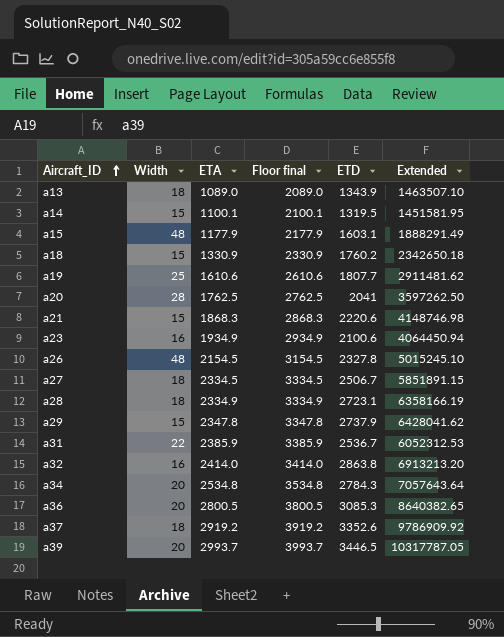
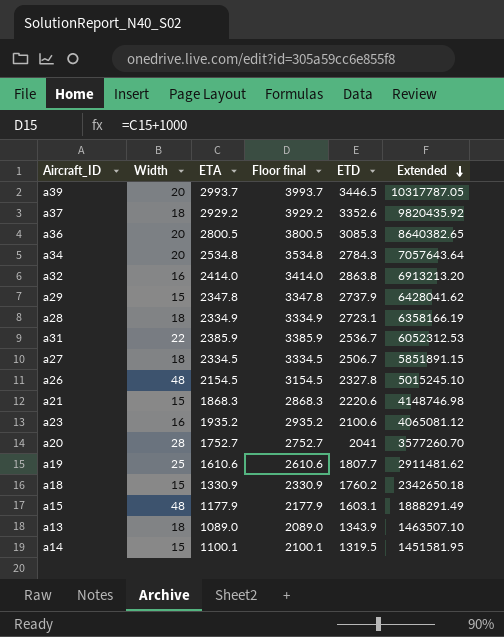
row order: Aircraft_ID ascending -> Extended descending
a37 | ETA: 2919.2 -> 2929.2
a37 | Floor final: 3919.2 -> 3929.2
a37 | Extended: 9786909.92 -> 9820435.92
a23 | ETA: 1934.9 -> 1935.2
a23 | Floor final: 2934.9 -> 2935.2
a23 | Extended: 4064450.94 -> 4065081.12
a20 | ETA: 1762.5 -> 1752.7
a20 | Floor final: 2762.5 -> 2752.7
a20 | Extended: 3597262.50 -> 3577260.70

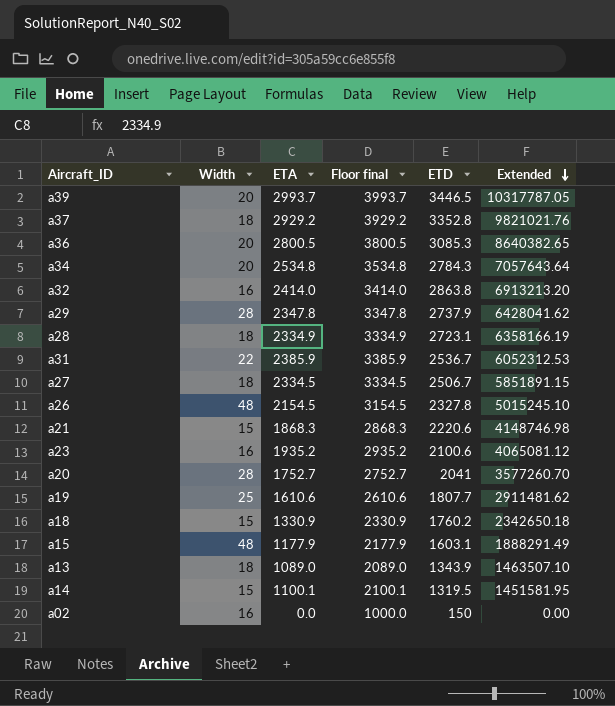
a37 | ETD: 3352.6 -> 3352.8
a37 | Extended: 9820435.92 -> 9821021.76
a29 | Width: 15 -> 28
row a02: none -> 16 | 0.0 | 1000.0 | 150 | 0.00

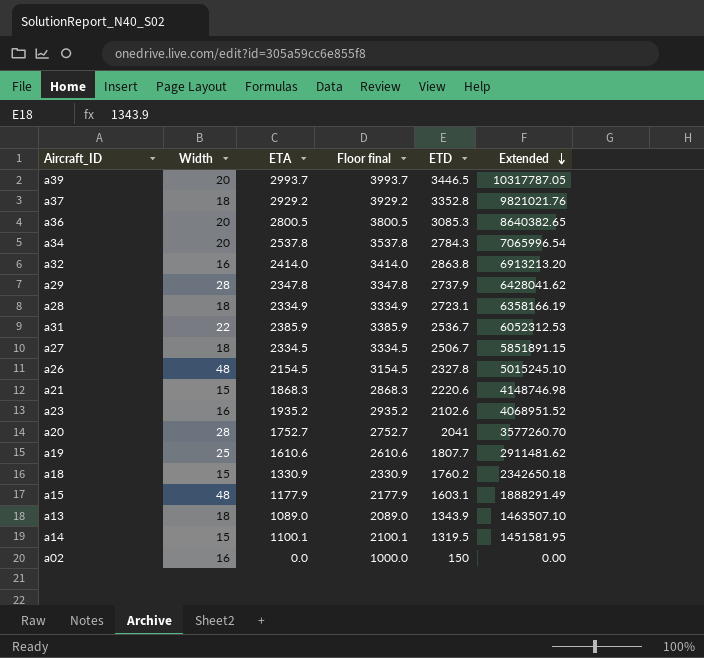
a34 | ETA: 2534.8 -> 2537.8
a34 | Floor final: 3534.8 -> 3537.8
a34 | Extended: 7057643.64 -> 7065996.54
a23 | ETD: 2100.6 -> 2102.6
a23 | Extended: 4065081.12 -> 4068951.52

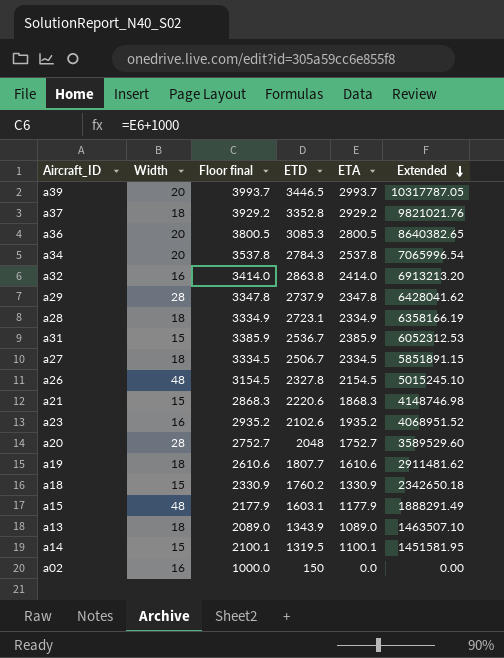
column ETA | position: 3 -> 5
a31 | Width: 22 -> 15
a20 | ETD: 2041 -> 2048
a20 | Extended: 3577260.70 -> 3589529.60
a19 | Width: 25 -> 18

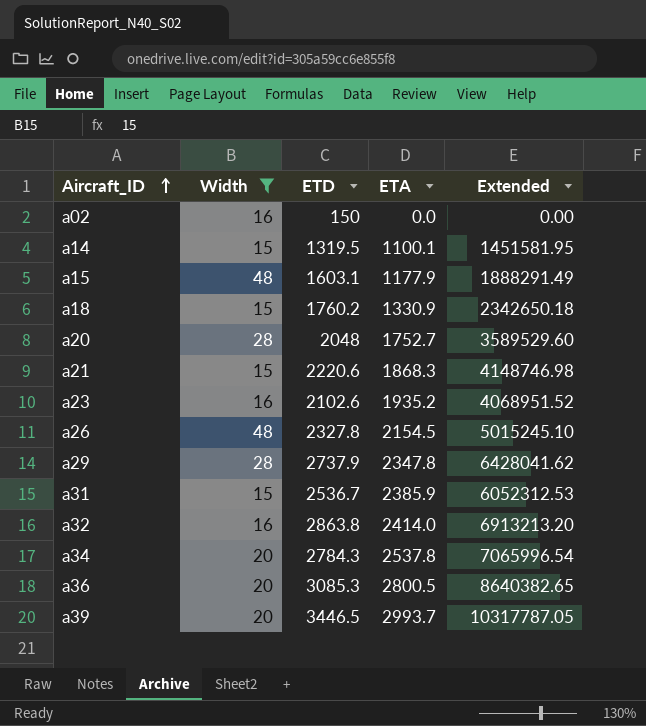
filter: none -> Width != 18
row order: Extended descending -> Aircraft_ID ascending
column Floor final | formula: [ETA] + 1000 -> none

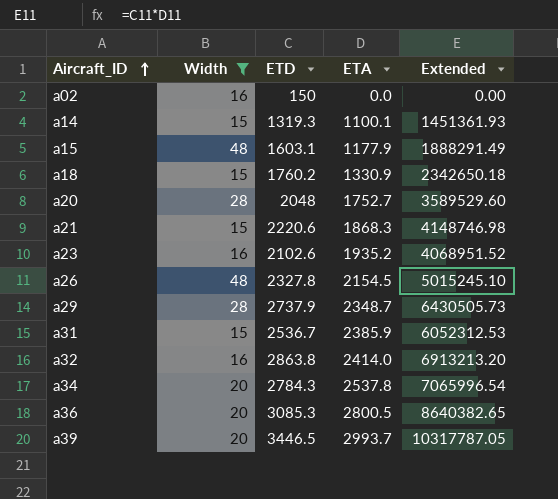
a14 | ETD: 1319.5 -> 1319.3
a14 | Extended: 1451581.95 -> 1451361.93
a29 | ETA: 2347.8 -> 2348.7
a29 | Extended: 6428041.62 -> 6430505.73

